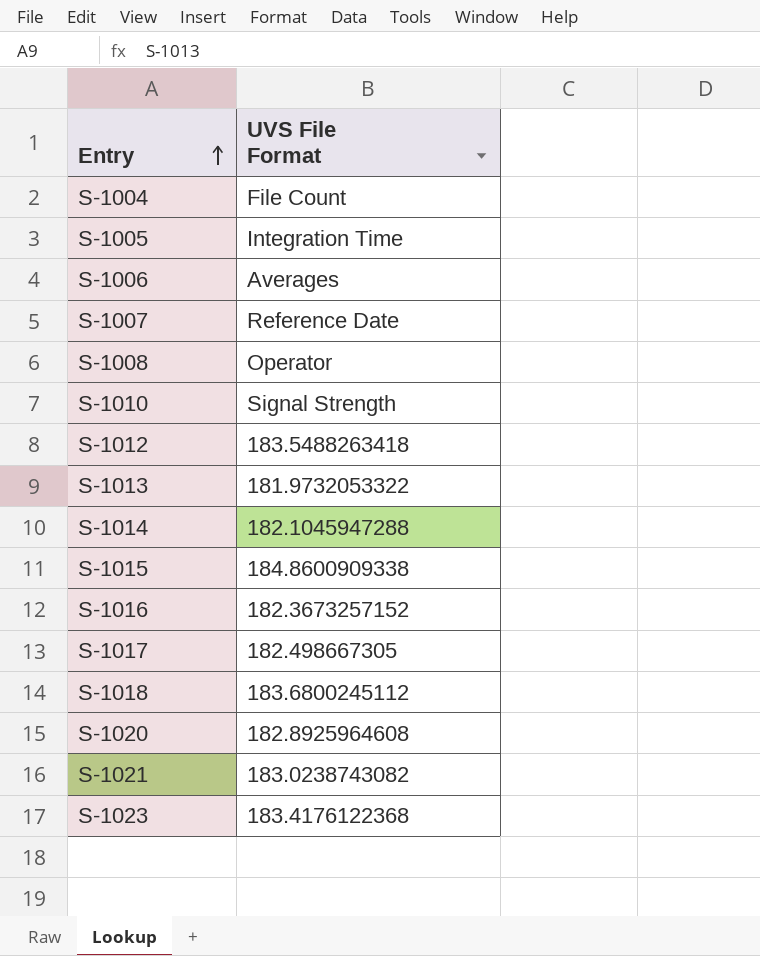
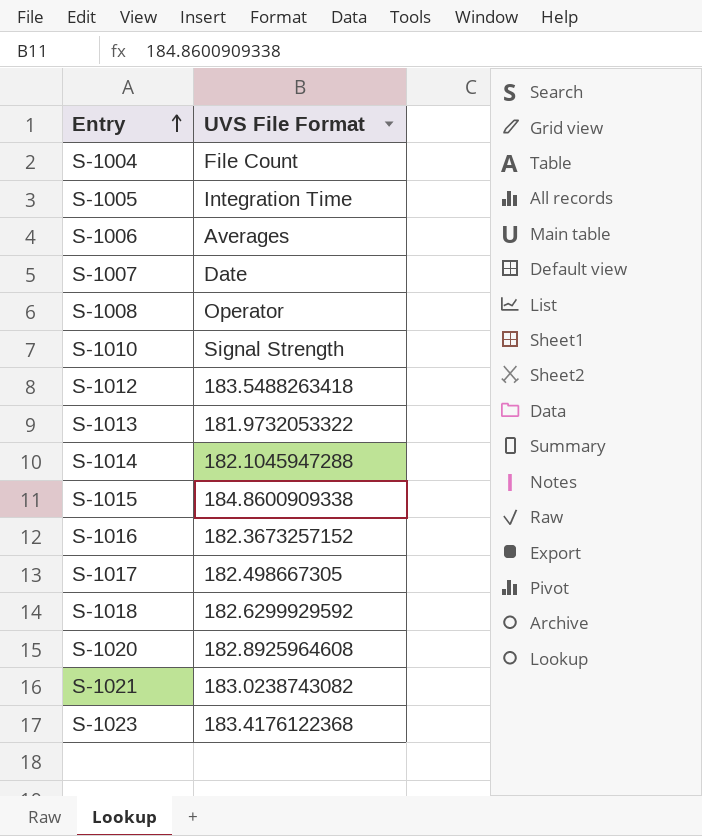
S-1007 | UVS File Format: Reference Date -> Date
S-1018 | UVS File Format: 183.6800245112 -> 182.6299929592

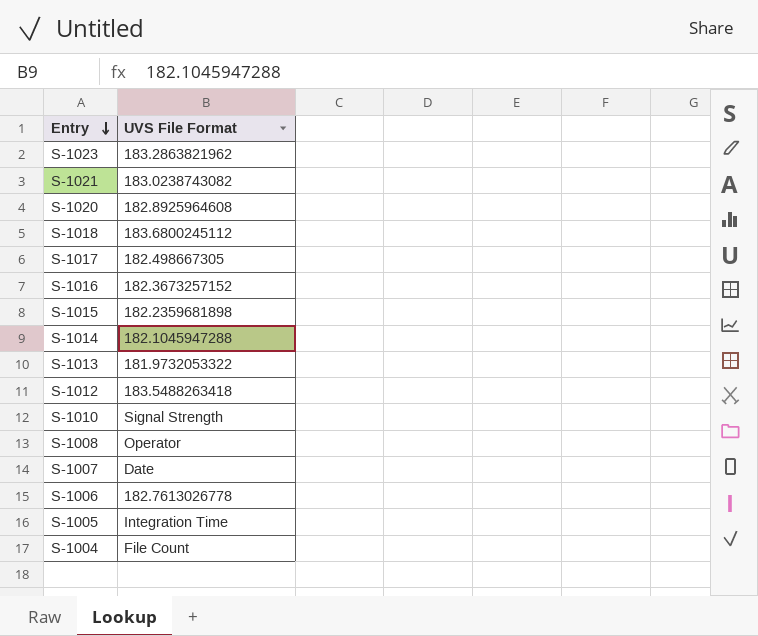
row order: Entry ascending -> Entry descending
S-1023 | UVS File Format: 183.4176122368 -> 183.2863821962
S-1018 | UVS File Format: 182.6299929592 -> 183.6800245112
S-1015 | UVS File Format: 184.8600909338 -> 182.2359681898
S-1006 | UVS File Format: Averages -> 182.7613026778

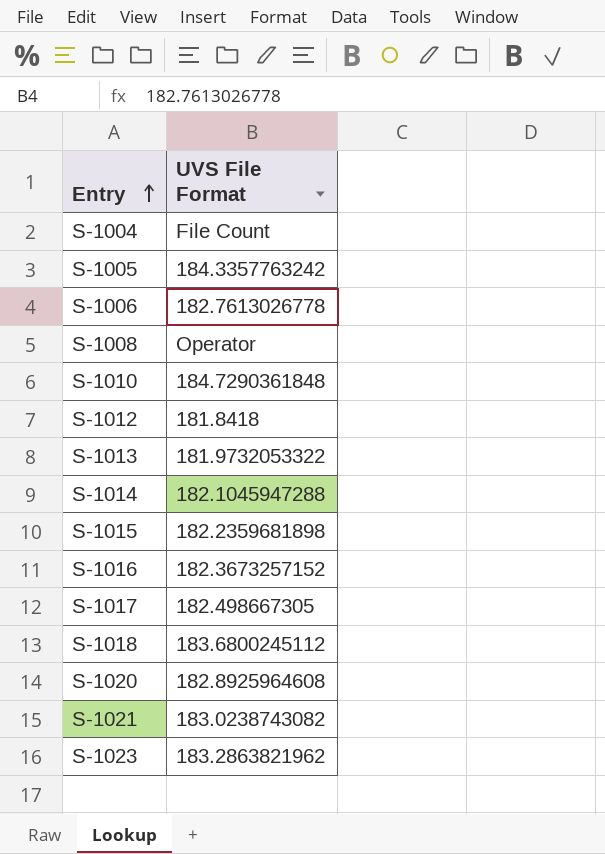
row order: Entry descending -> Entry ascending
row S-1007: Date -> none
S-1005 | UVS File Format: Integration Time -> 184.3357763242
S-1010 | UVS File Format: Signal Strength -> 184.7290361848
S-1012 | UVS File Format: 183.5488263418 -> 181.8418

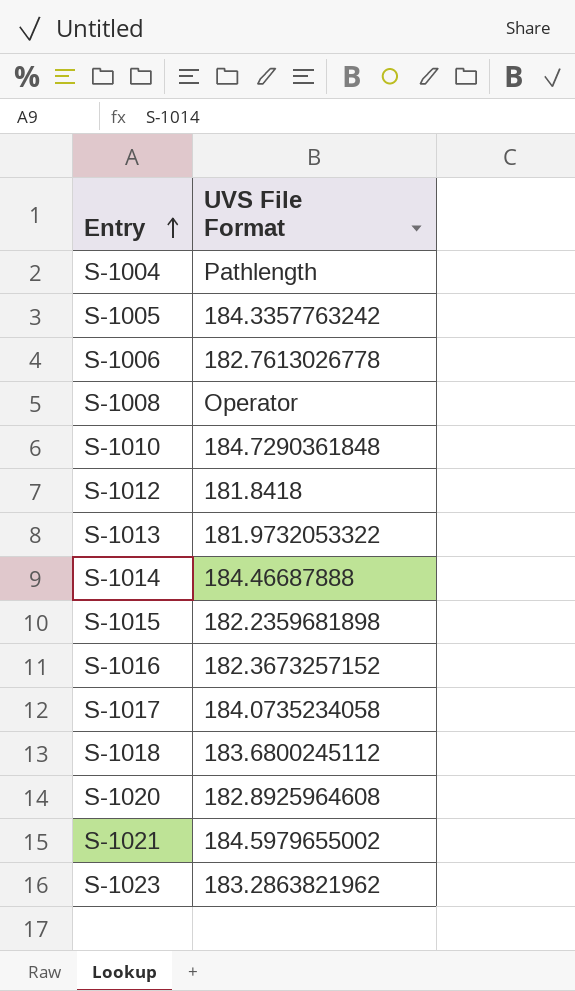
S-1004 | UVS File Format: File Count -> Pathlength
S-1014 | UVS File Format: 182.1045947288 -> 184.46687888
S-1017 | UVS File Format: 182.498667305 -> 184.0735234058
S-1021 | UVS File Format: 183.0238743082 -> 184.5979655002

